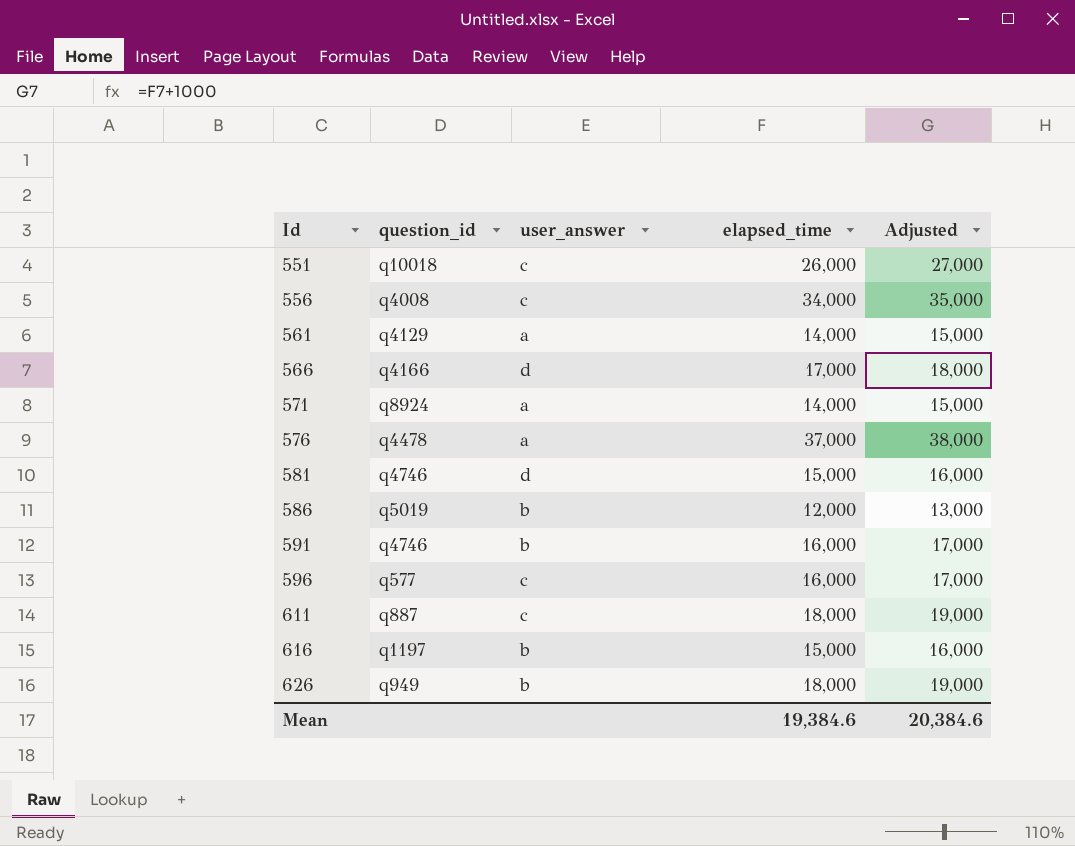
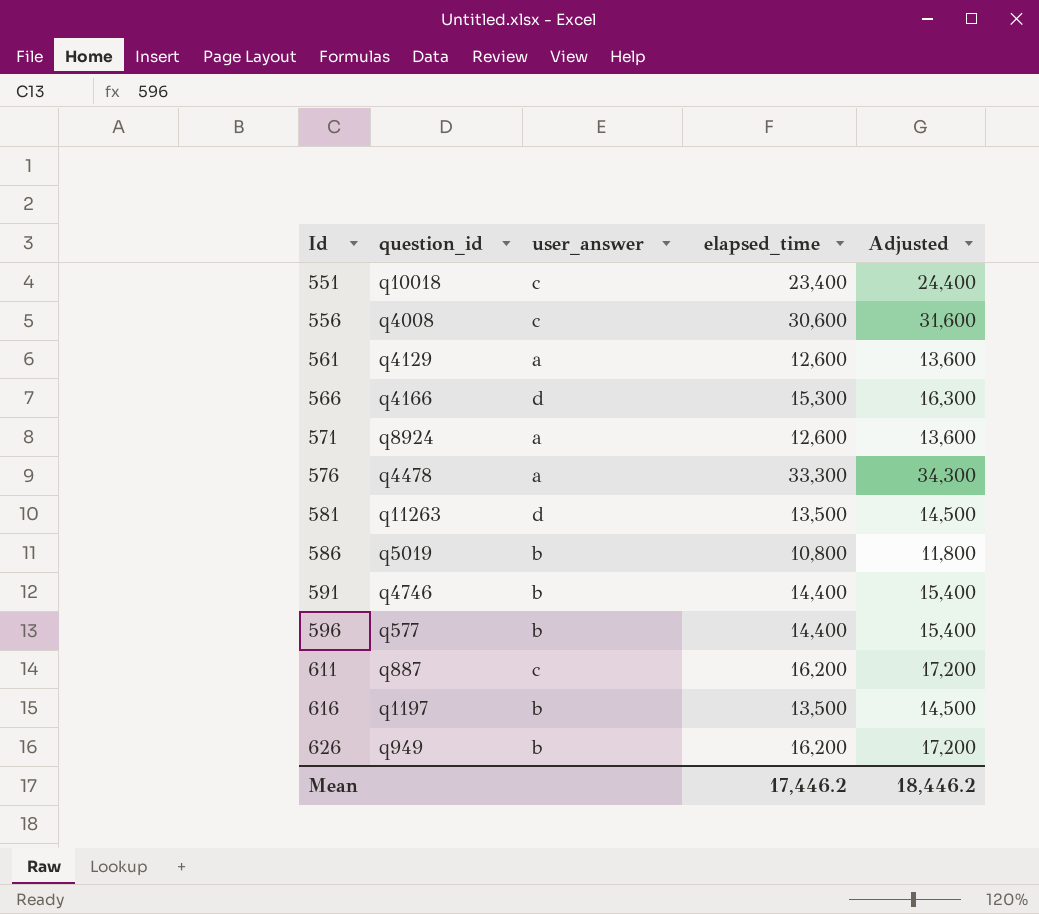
551 | elapsed_time: 26,000 -> 23,400
551 | Adjusted: 27,000 -> 24,400
556 | elapsed_time: 34,000 -> 30,600
556 | Adjusted: 35,000 -> 31,600
561 | elapsed_time: 14,000 -> 12,600
561 | Adjusted: 15,000 -> 13,600
566 | elapsed_time: 17,000 -> 15,300
566 | Adjusted: 18,000 -> 16,300
571 | elapsed_time: 14,000 -> 12,600
571 | Adjusted: 15,000 -> 13,600
576 | elapsed_time: 37,000 -> 33,300
576 | Adjusted: 38,000 -> 34,300
581 | question_id: q4746 -> q11263
581 | elapsed_time: 15,000 -> 13,500
581 | Adjusted: 16,000 -> 14,500
586 | elapsed_time: 12,000 -> 10,800
586 | Adjusted: 13,000 -> 11,800
591 | elapsed_time: 16,000 -> 14,400
591 | Adjusted: 17,000 -> 15,400
596 | user_answer: c -> b
596 | elapsed_time: 16,000 -> 14,400
596 | Adjusted: 17,000 -> 15,400
611 | elapsed_time: 18,000 -> 16,200
611 | Adjusted: 19,000 -> 17,200
616 | elapsed_time: 15,000 -> 13,500
616 | Adjusted: 16,000 -> 14,500
626 | elapsed_time: 18,000 -> 16,200
626 | Adjusted: 19,000 -> 17,200
Mean | elapsed_time: 19,384.6 -> 17,446.2
Mean | Adjusted: 20,384.6 -> 18,446.2

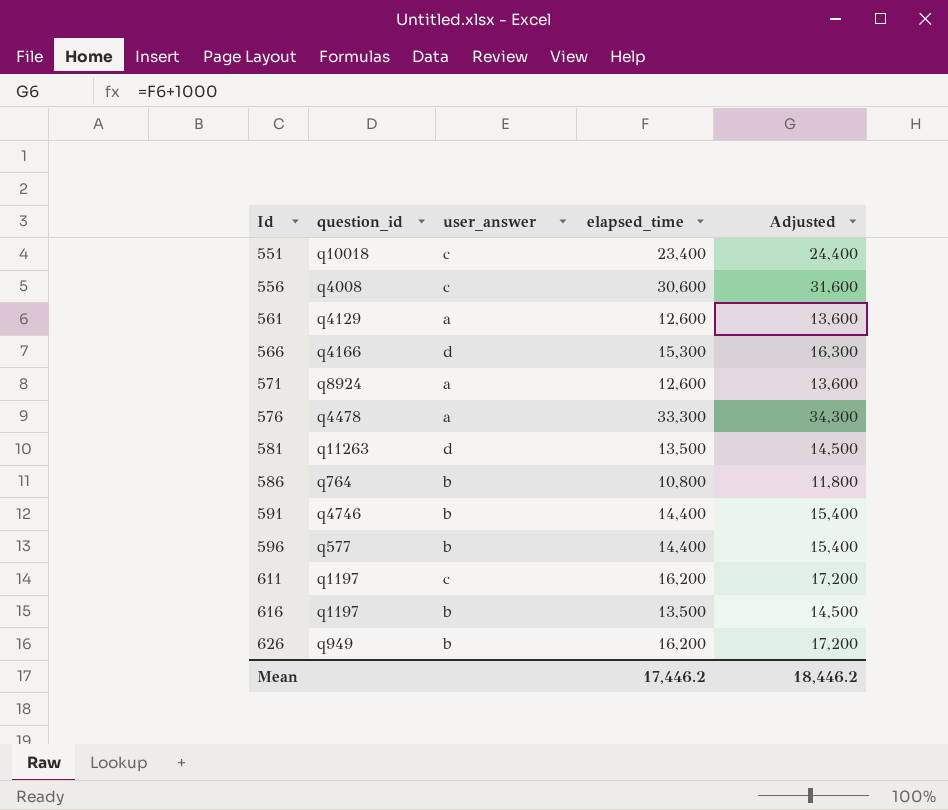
586 | question_id: q5019 -> q764
611 | question_id: q887 -> q1197

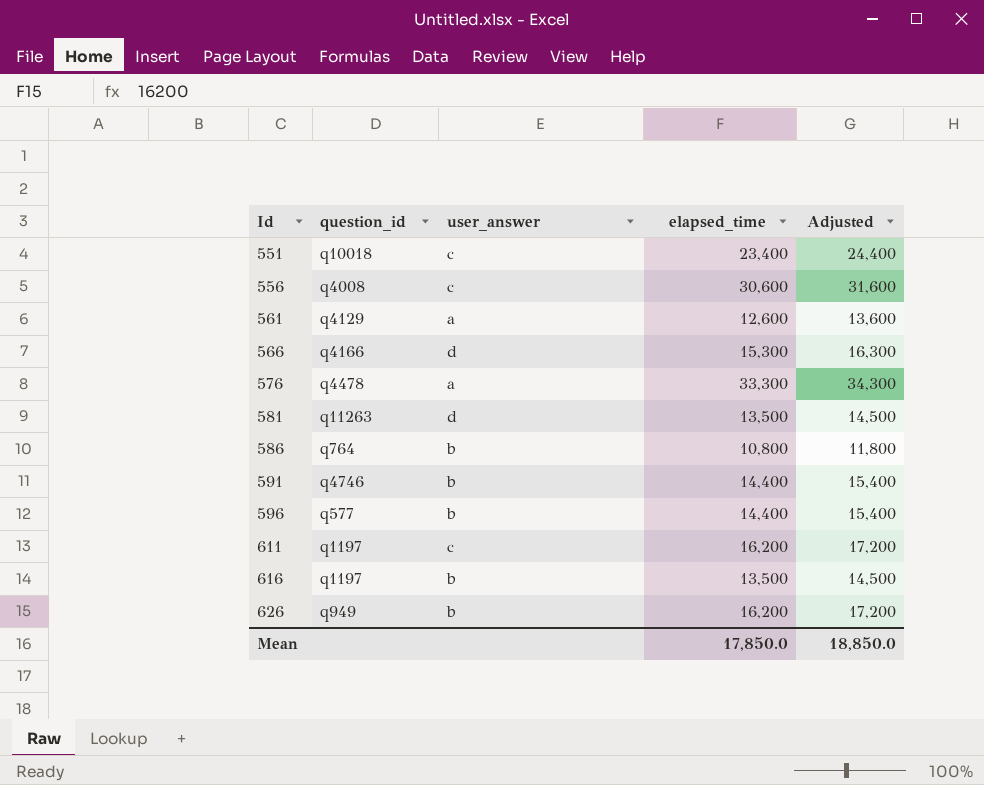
row 571: q8924 | a | 12,600 | 13,600 -> none
Mean | elapsed_time: 17,446.2 -> 17,850.0
Mean | Adjusted: 18,446.2 -> 18,850.0

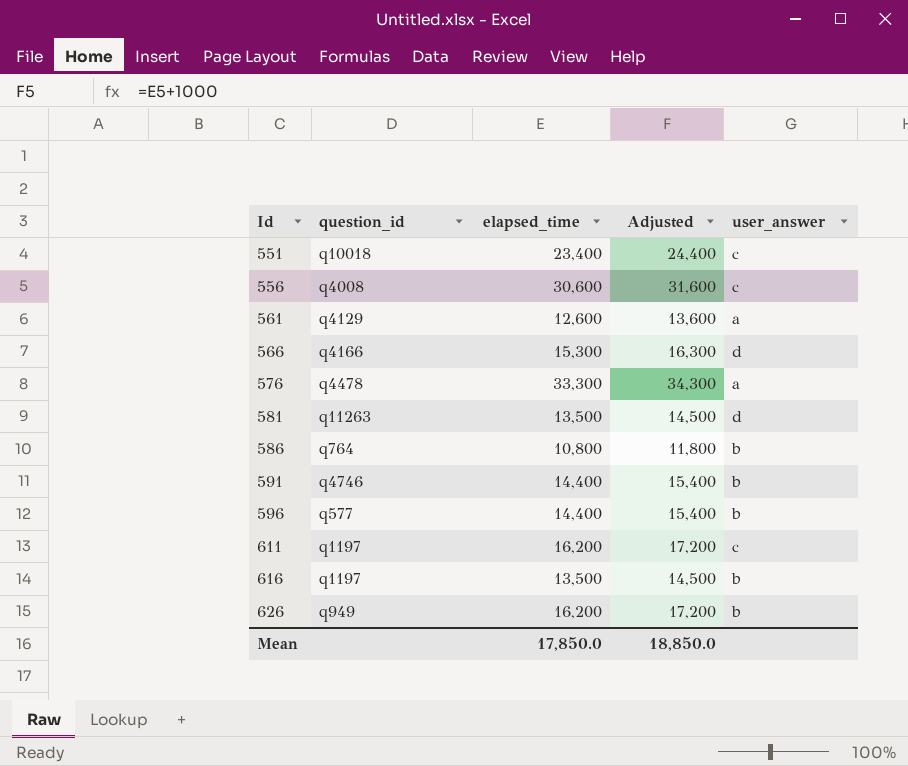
column user_answer | position: 3 -> 5

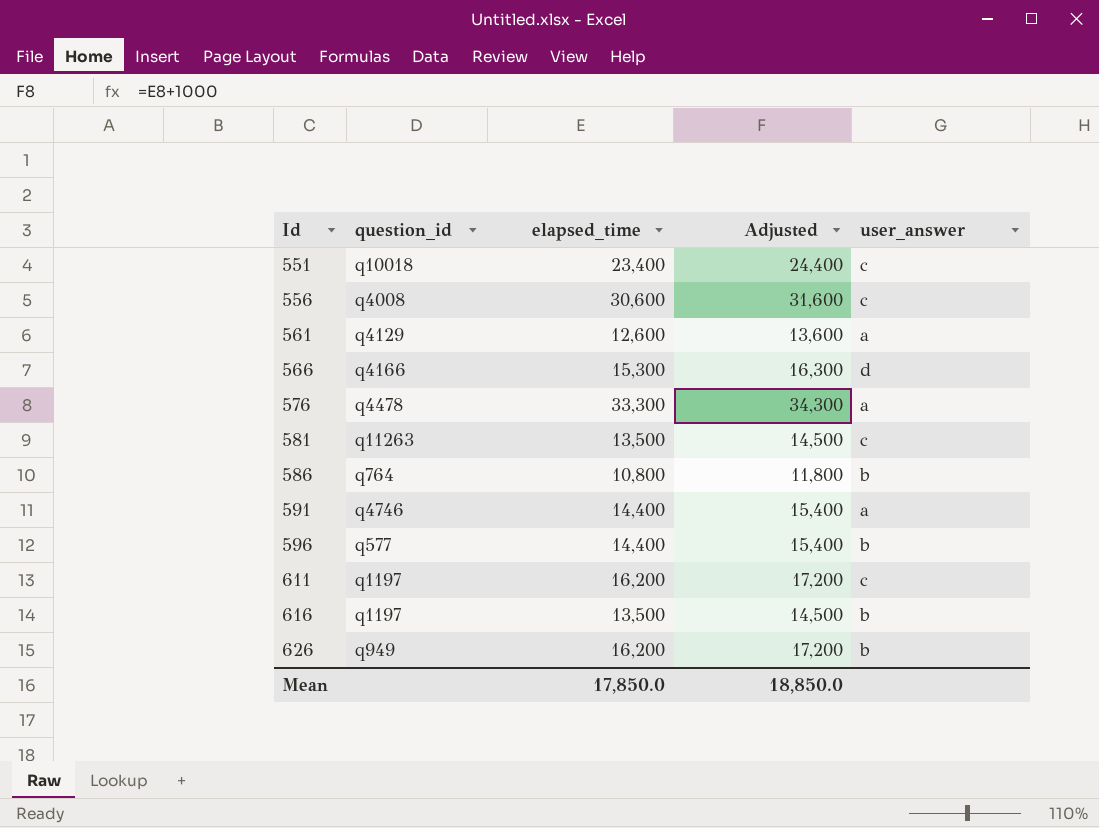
581 | user_answer: d -> c
591 | user_answer: b -> a

